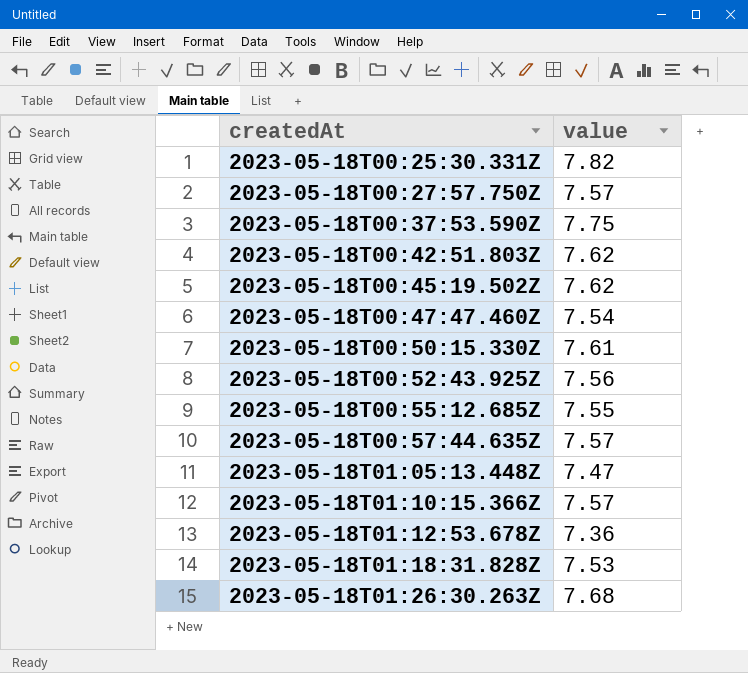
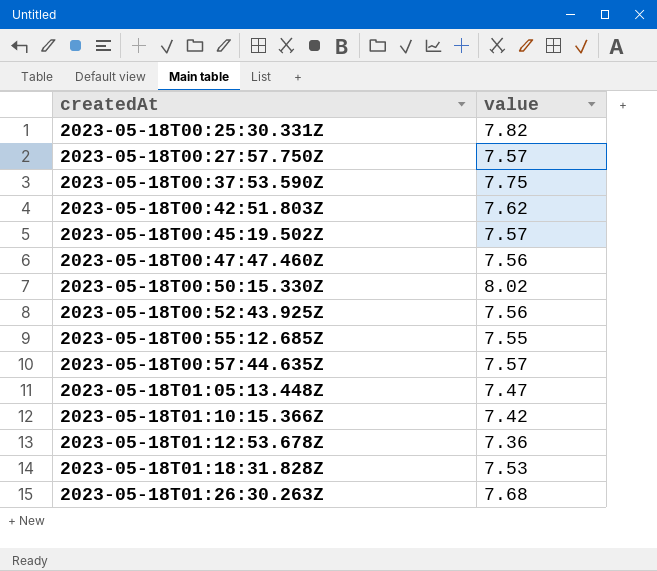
2023-05-18T00:45:19.502Z | value: 7.62 -> 7.57
2023-05-18T00:47:47.460Z | value: 7.54 -> 7.56
2023-05-18T00:50:15.330Z | value: 7.61 -> 8.02
2023-05-18T01:10:15.366Z | value: 7.57 -> 7.42

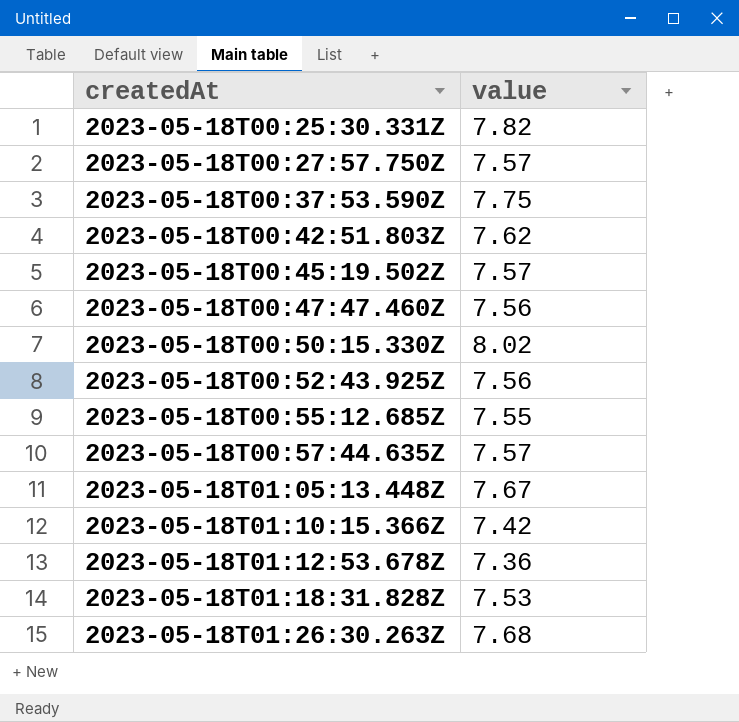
2023-05-18T01:05:13.448Z | value: 7.47 -> 7.67

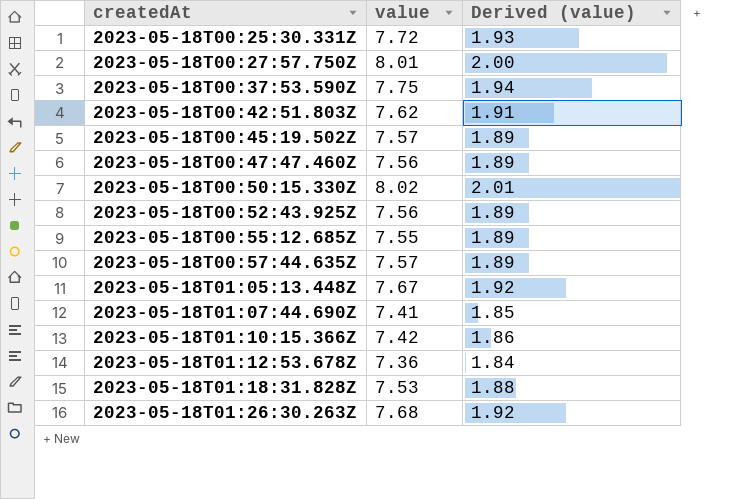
column Derived (value) | formula: none -> [value] * 0.25
2023-05-18T00:25:30.331Z | value: 7.82 -> 7.72
2023-05-18T00:27:57.750Z | value: 7.57 -> 8.01
row 2023-05-18T01:07:44.690Z: none -> 7.41 | 1.85

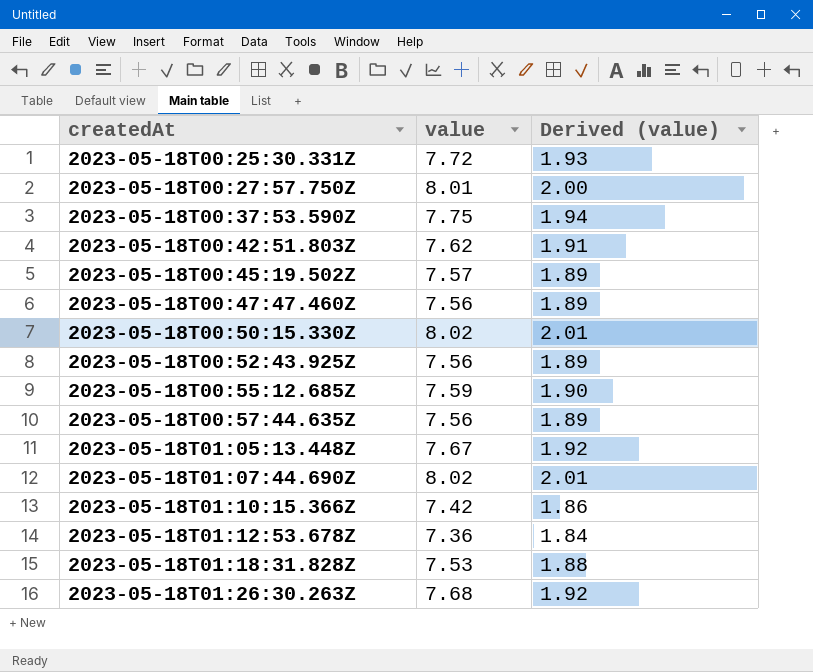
2023-05-18T00:55:12.685Z | value: 7.55 -> 7.59
2023-05-18T00:55:12.685Z | Derived (value): 1.89 -> 1.90
2023-05-18T00:57:44.635Z | value: 7.57 -> 7.56
2023-05-18T01:07:44.690Z | value: 7.41 -> 8.02
2023-05-18T01:07:44.690Z | Derived (value): 1.85 -> 2.01

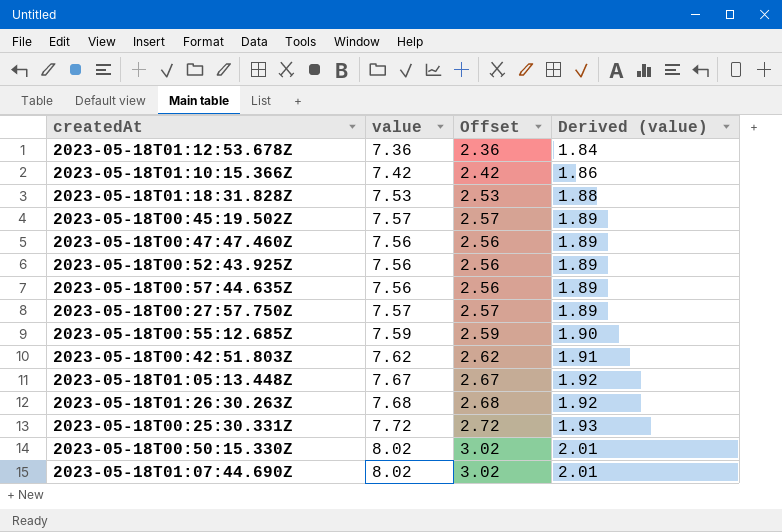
row order: createdAt ascending -> Derived (value) ascending
column Offset | formula: none -> [value] - 5
row 2023-05-18T00:37:53.590Z: 7.75 | 1.94 -> none
2023-05-18T00:27:57.750Z | value: 8.01 -> 7.57
2023-05-18T00:27:57.750Z | Derived (value): 2.00 -> 1.89

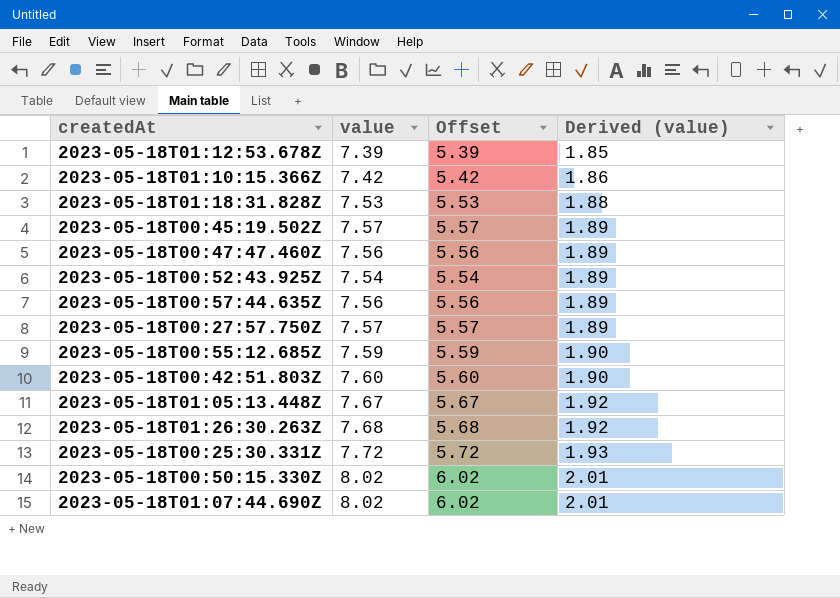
column Offset | formula: [value] - 5 -> [value] - 2
2023-05-18T01:12:53.678Z | value: 7.36 -> 7.39
2023-05-18T01:12:53.678Z | Derived (value): 1.84 -> 1.85
2023-05-18T00:52:43.925Z | value: 7.56 -> 7.54
2023-05-18T00:42:51.803Z | value: 7.62 -> 7.60
2023-05-18T00:42:51.803Z | Derived (value): 1.91 -> 1.90

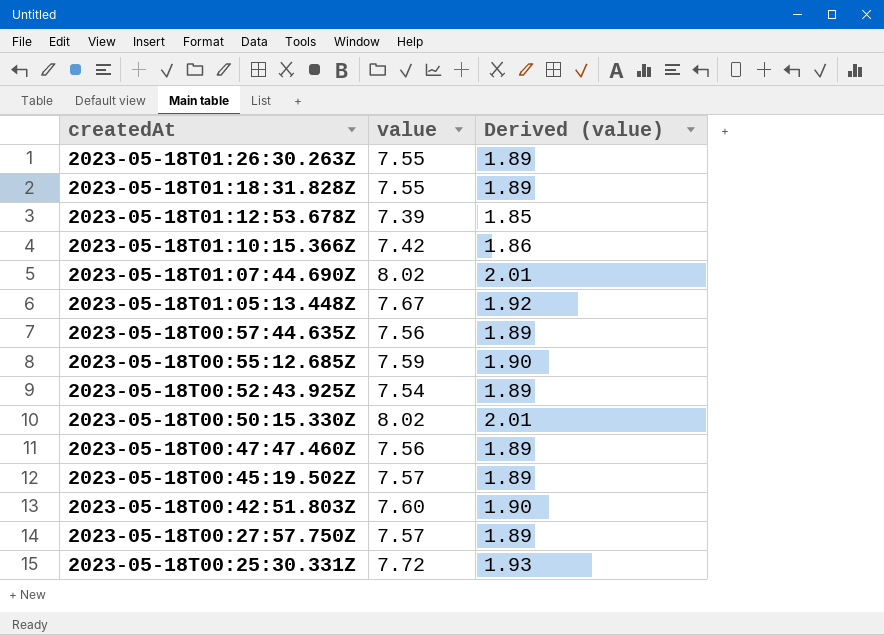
row order: Derived (value) ascending -> createdAt descending
column Offset | formula: [value] - 2 -> none
2023-05-18T01:26:30.263Z | value: 7.68 -> 7.55
2023-05-18T01:26:30.263Z | Derived (value): 1.92 -> 1.89
2023-05-18T01:18:31.828Z | value: 7.53 -> 7.55
2023-05-18T01:18:31.828Z | Derived (value): 1.88 -> 1.89

